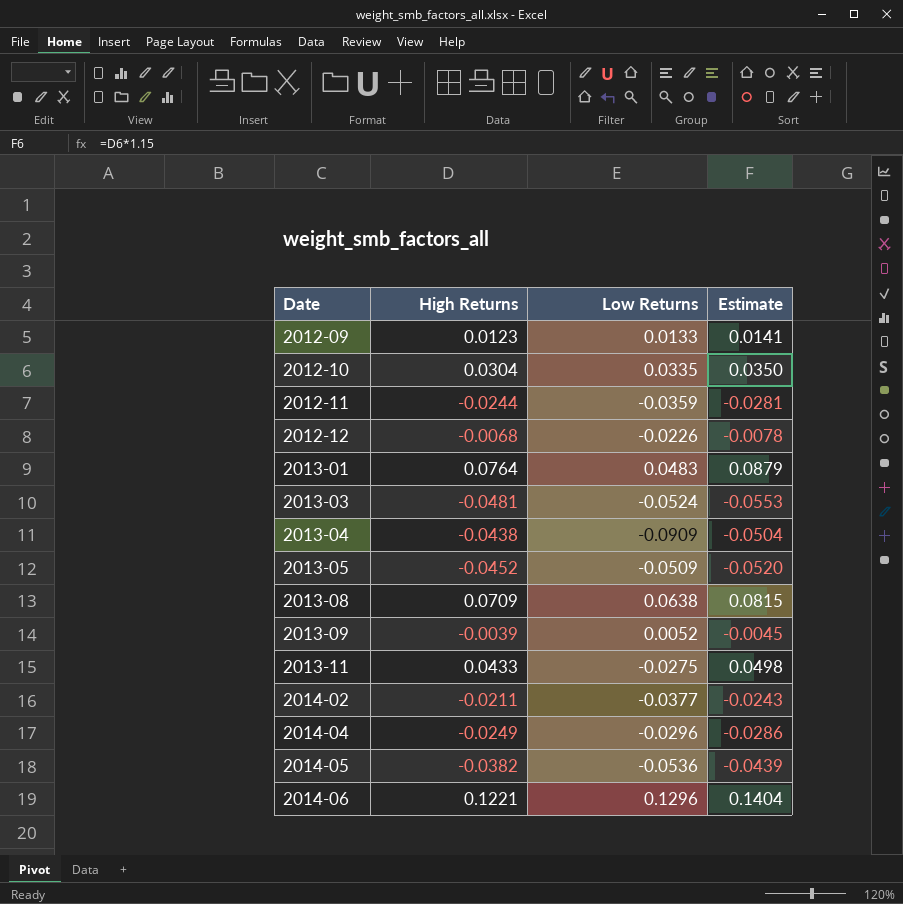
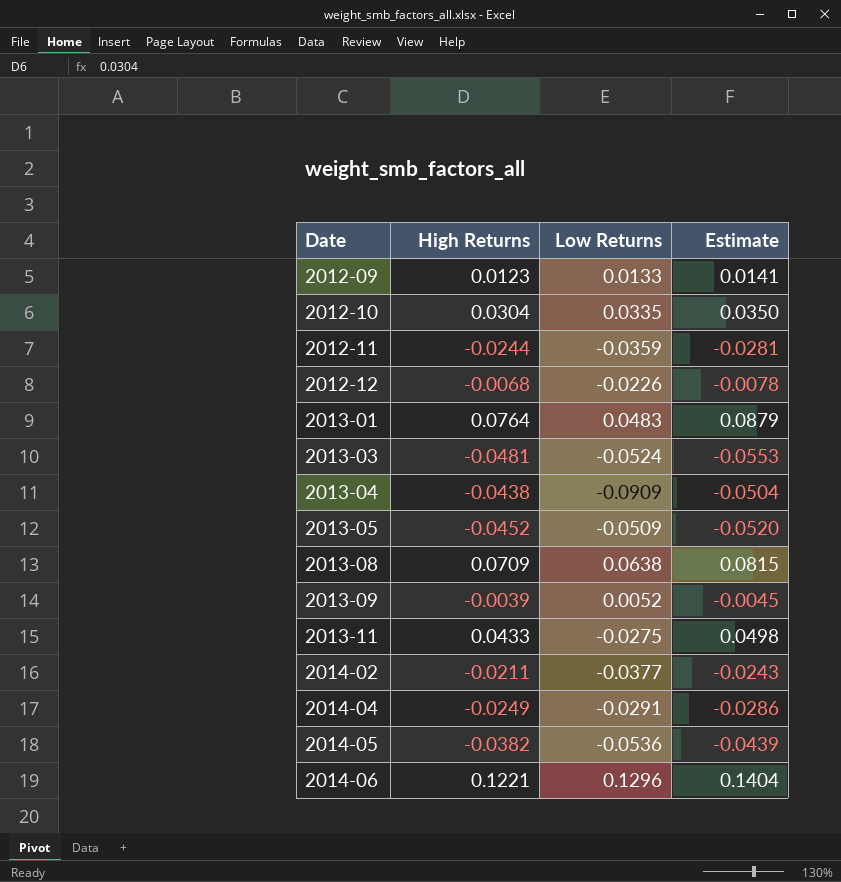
2014-04 | Low Returns: -0.0296 -> -0.0291

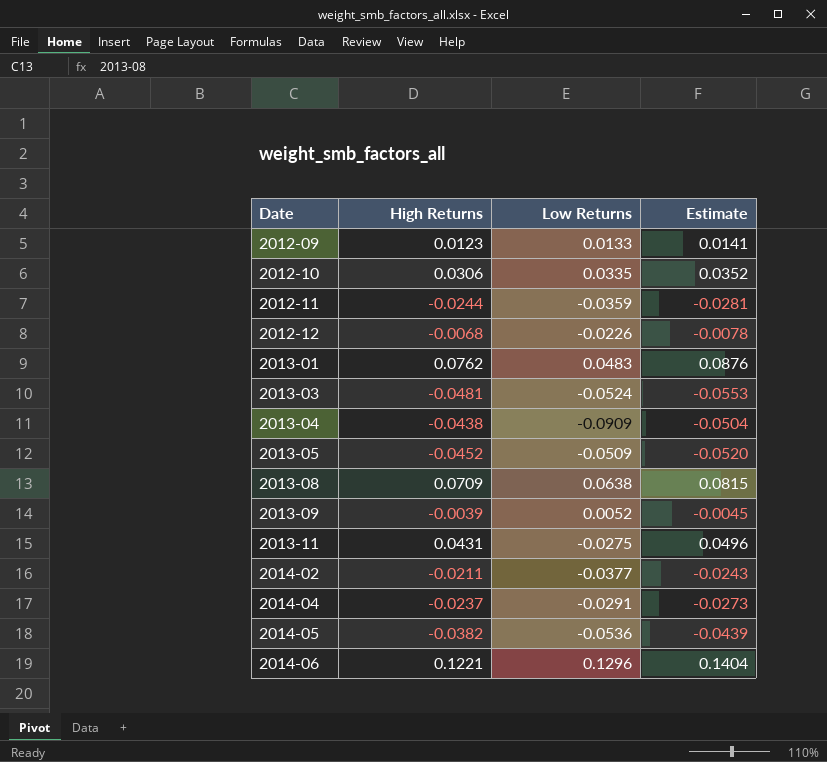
2012-10 | High Returns: 0.0304 -> 0.0306
2012-10 | Estimate: 0.0350 -> 0.0352
2013-01 | High Returns: 0.0764 -> 0.0762
2013-01 | Estimate: 0.0879 -> 0.0876
2013-11 | High Returns: 0.0433 -> 0.0431
2013-11 | Estimate: 0.0498 -> 0.0496
2014-04 | High Returns: -0.0249 -> -0.0237
2014-04 | Estimate: -0.0286 -> -0.0273

